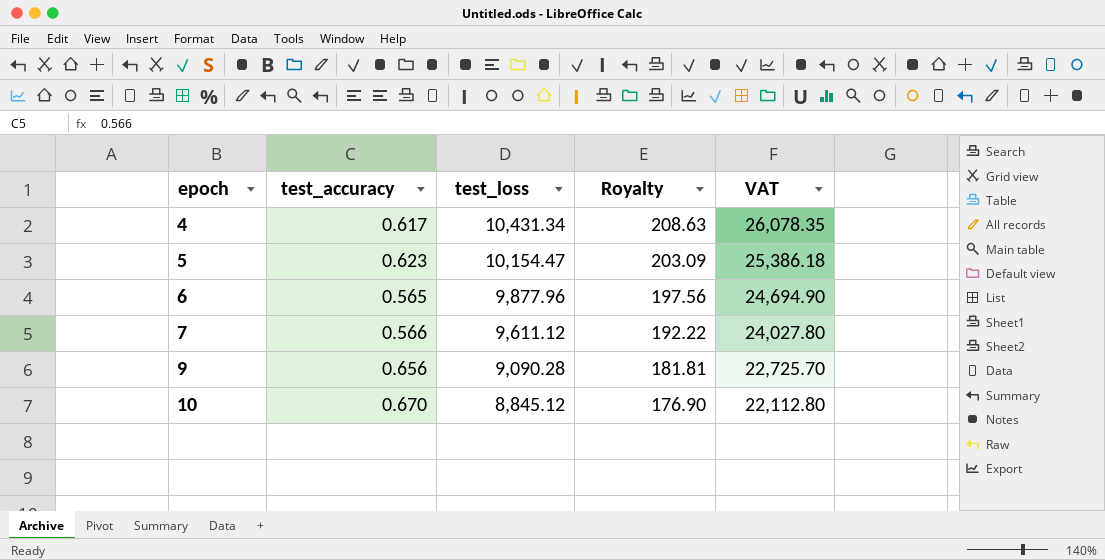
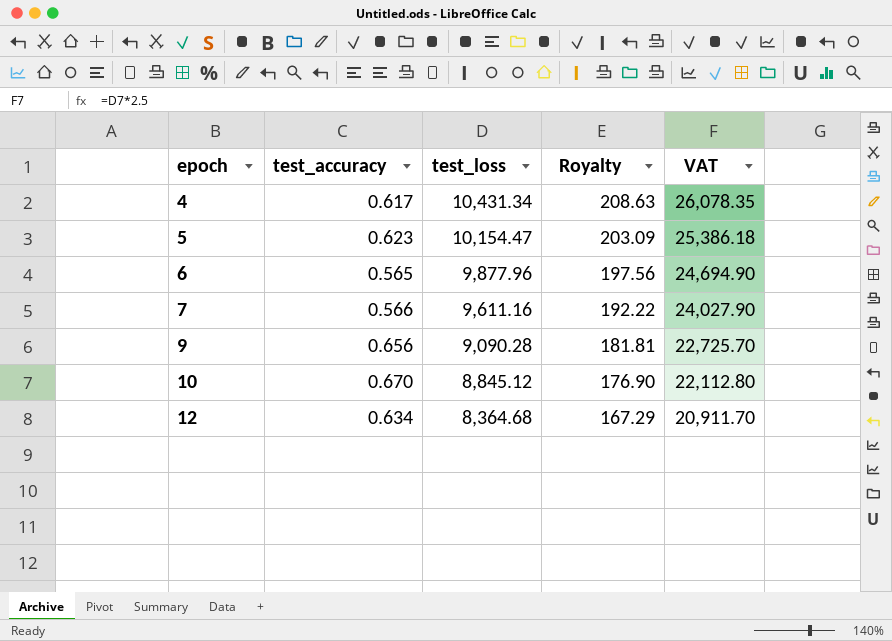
7 | test_loss: 9,611.12 -> 9,611.16
7 | VAT: 24,027.80 -> 24,027.90
row 12: none -> 0.634 | 8,364.68 | 167.29 | 20,911.70

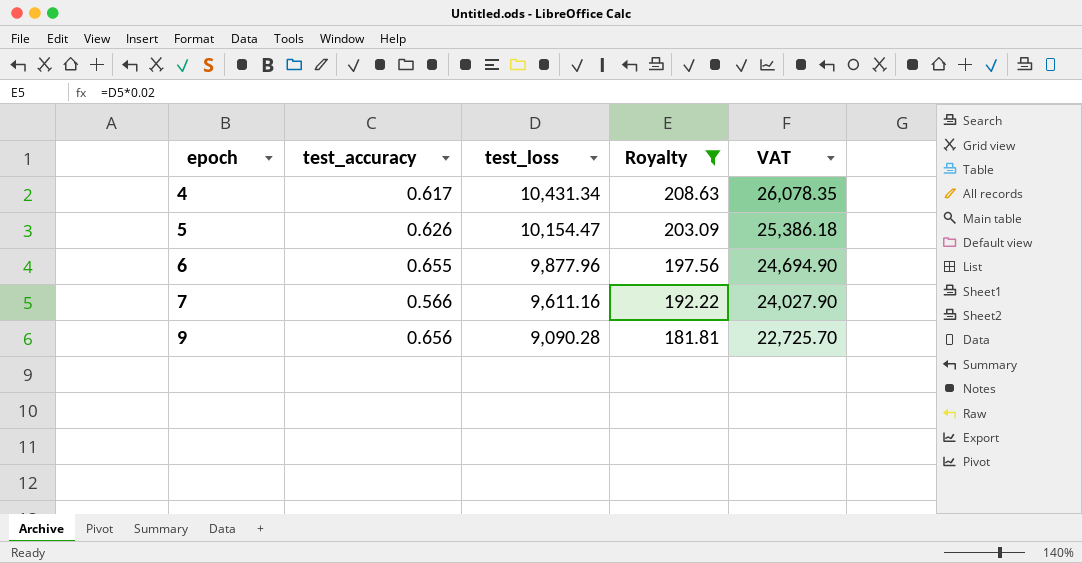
filter: none -> Royalty >= 181.81
5 | test_accuracy: 0.623 -> 0.626
6 | test_accuracy: 0.565 -> 0.655

